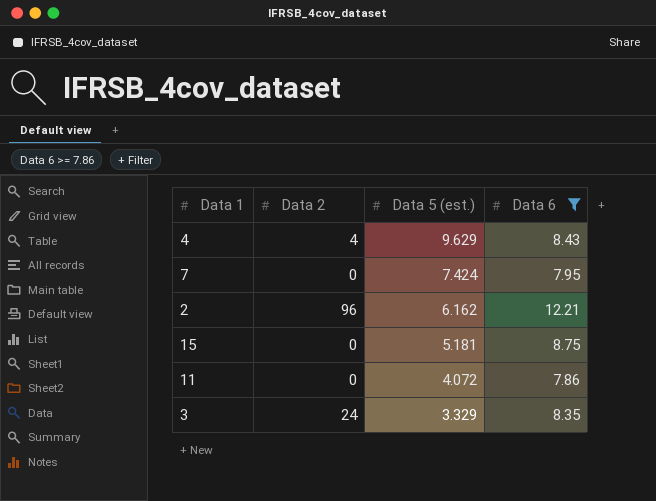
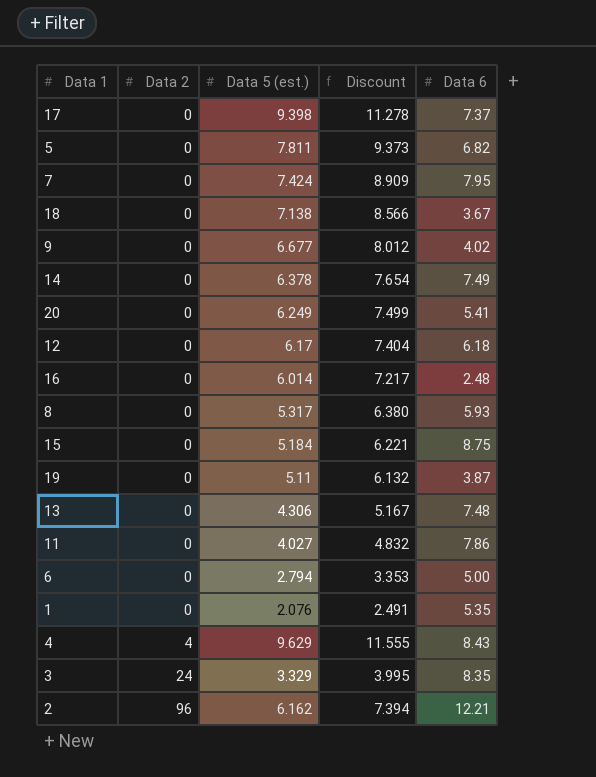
filter: Data 6 >= 7.86 -> none
row order: Data 5 (est.) descending -> Data 2 ascending
column Discount | formula: none -> [Data 5 (est.)] * 1.2
15 | Data 5 (est.): 5.181 -> 5.184
11 | Data 5 (est.): 4.072 -> 4.027

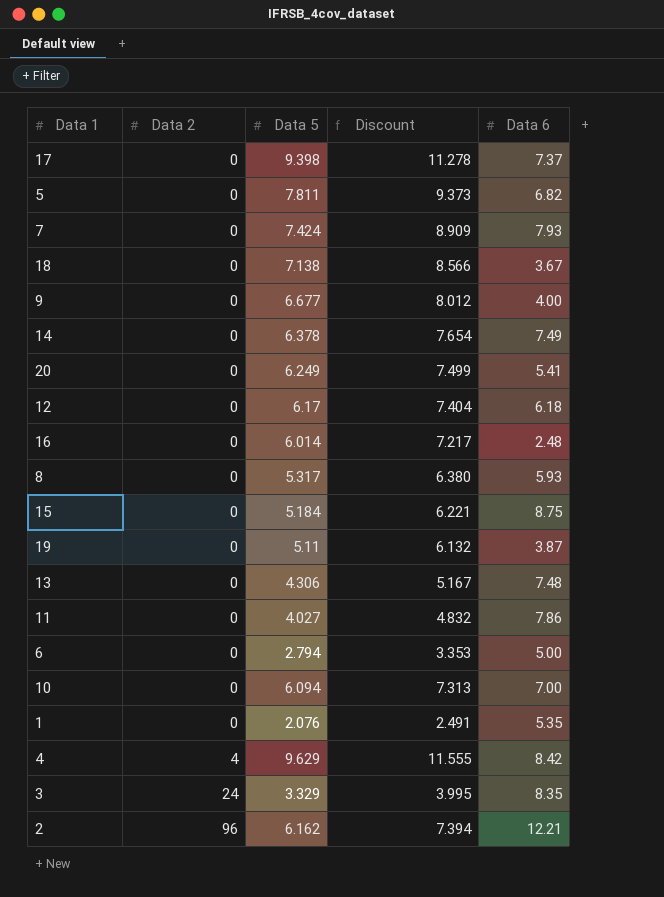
column name: Data 5 (est.) -> Data 5
7 | Data 6: 7.95 -> 7.93
9 | Data 6: 4.02 -> 4.00
row 10: none -> 0 | 6.094 | 7.313 | 7.00
4 | Data 6: 8.43 -> 8.42

